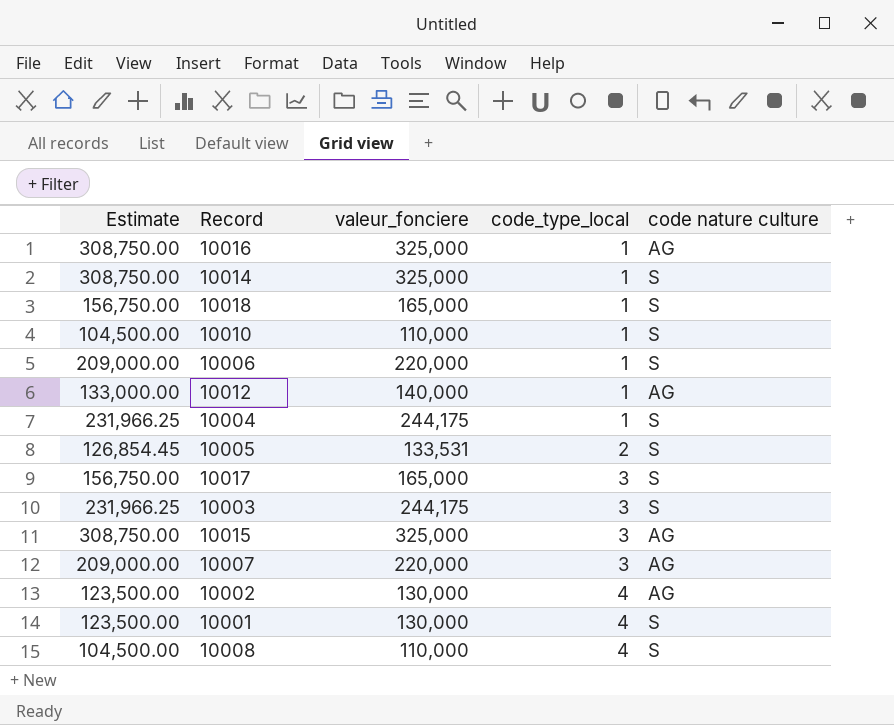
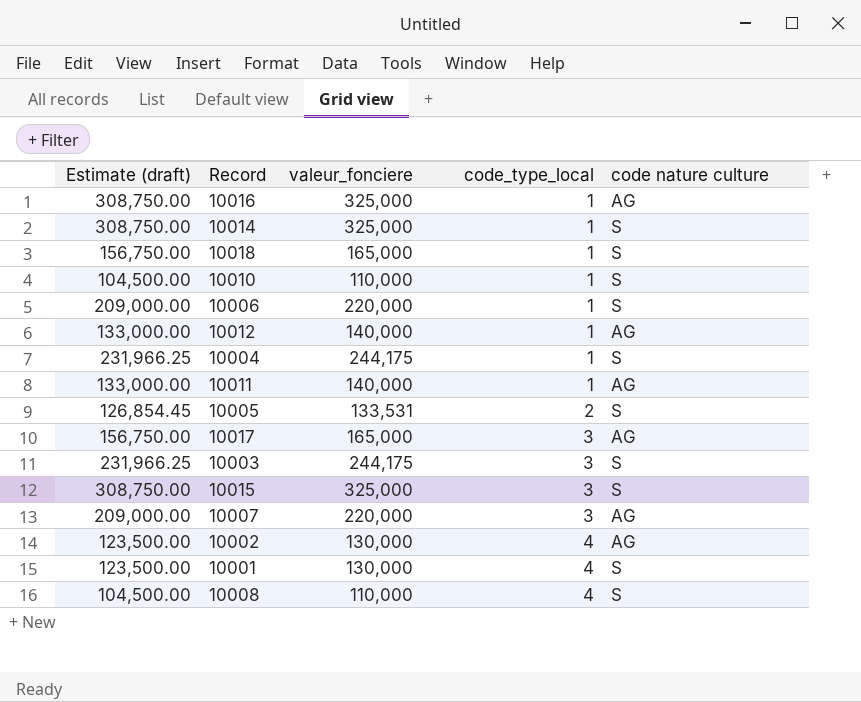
column name: Estimate -> Estimate (draft)
row 10011: none -> 133,000.00 | 140,000 | 1 | AG
10017 | code nature culture: S -> AG
10015 | code nature culture: AG -> S

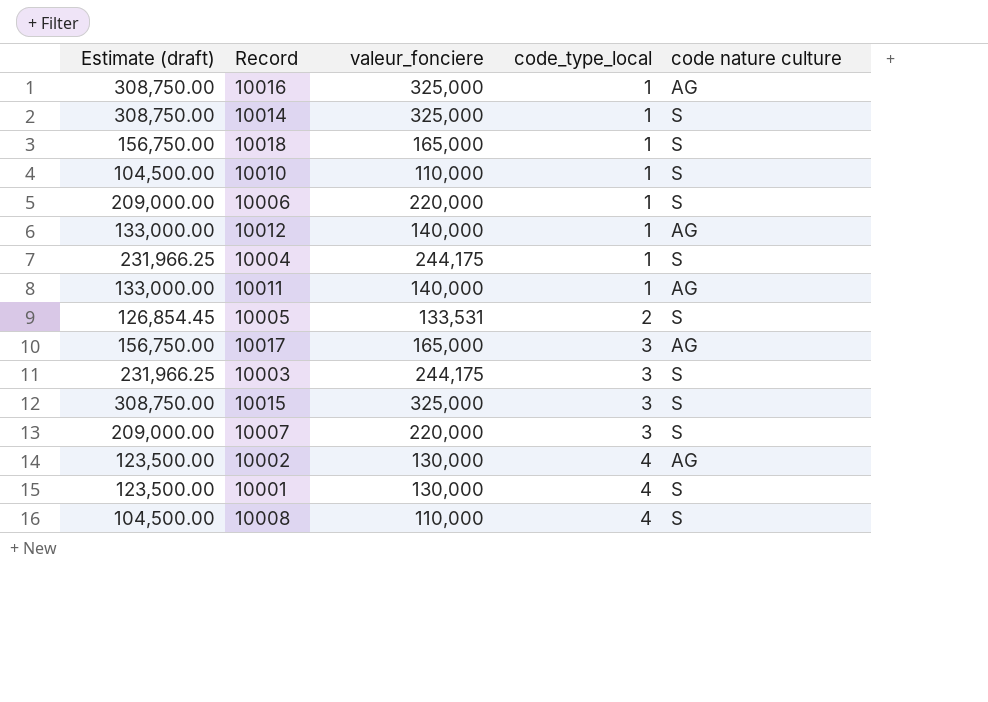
10007 | code nature culture: AG -> S

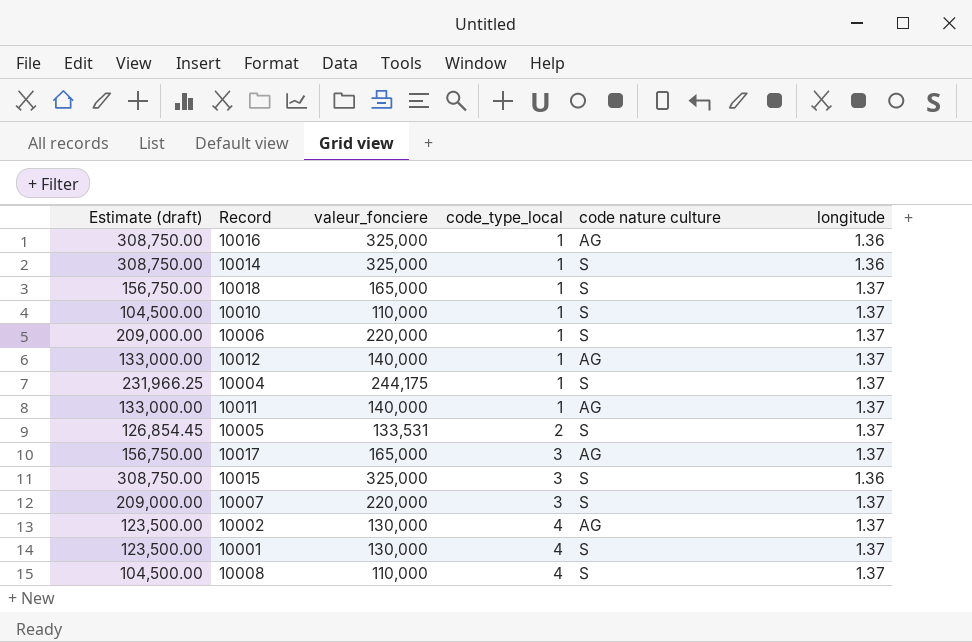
column longitude | position: none -> 6
row 10003: 231,966.25 | 244,175 | 3 | S -> none

